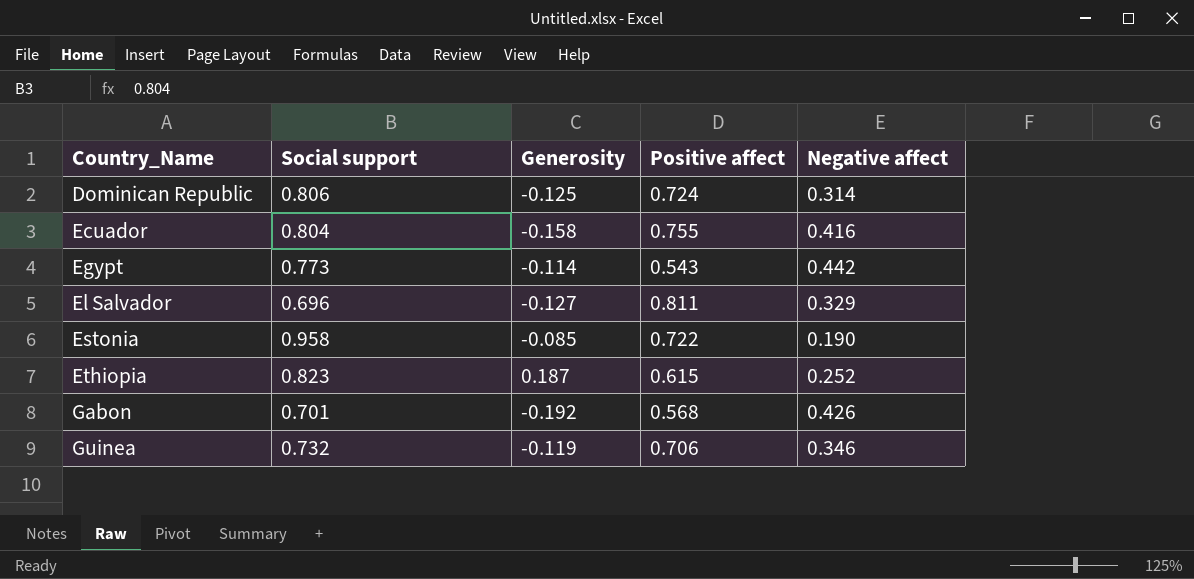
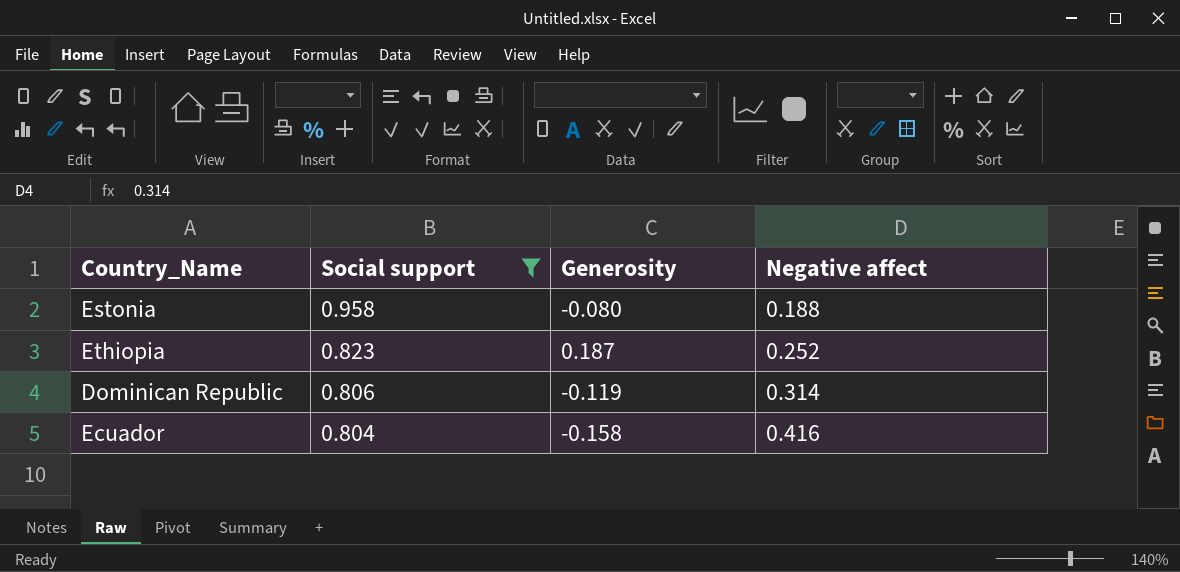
filter: none -> Social support >= 0.804
row order: Country_Name ascending -> Social support descending
column Positive affect | position: 4 -> none
Estonia | Generosity: -0.085 -> -0.080
Estonia | Negative affect: 0.190 -> 0.188
Dominican Republic | Generosity: -0.125 -> -0.119

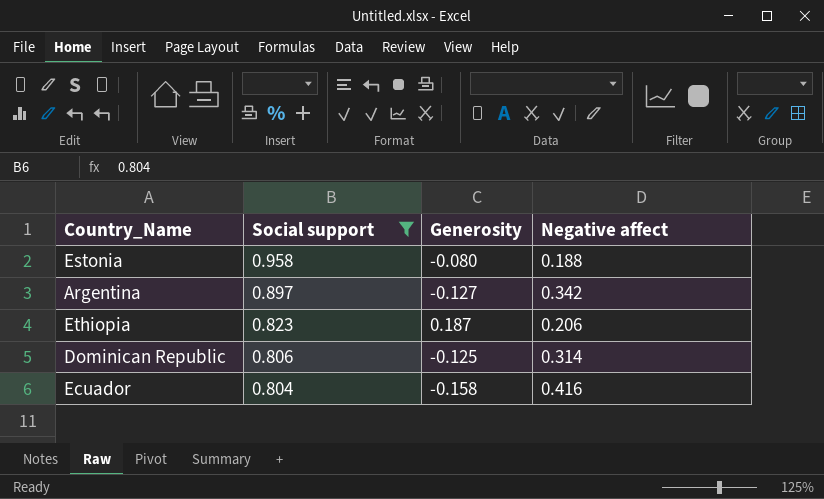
row Argentina: none -> 0.897 | -0.127 | 0.342
Ethiopia | Negative affect: 0.252 -> 0.206
Dominican Republic | Generosity: -0.119 -> -0.125

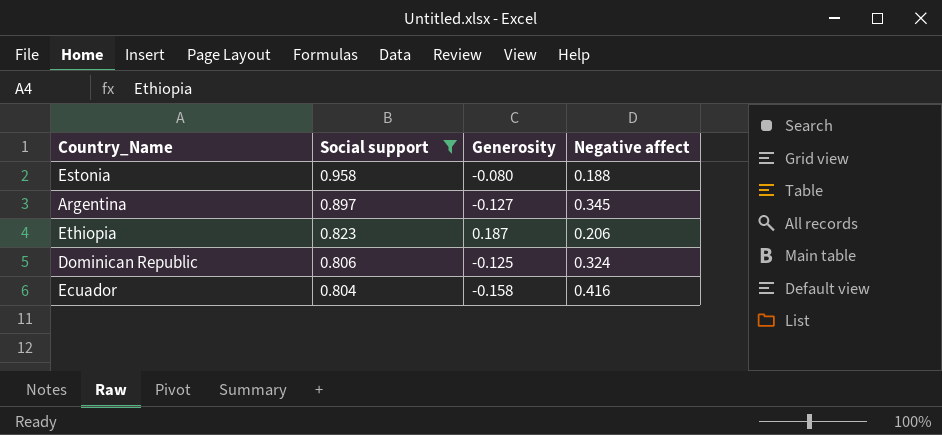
Argentina | Negative affect: 0.342 -> 0.345
Dominican Republic | Negative affect: 0.314 -> 0.324

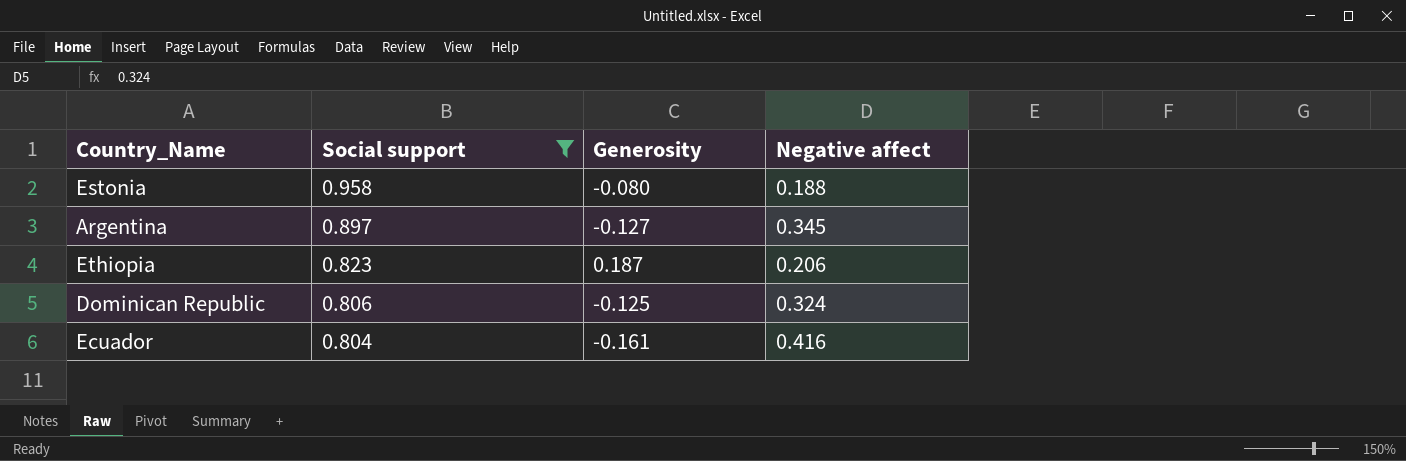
Ecuador | Generosity: -0.158 -> -0.161

